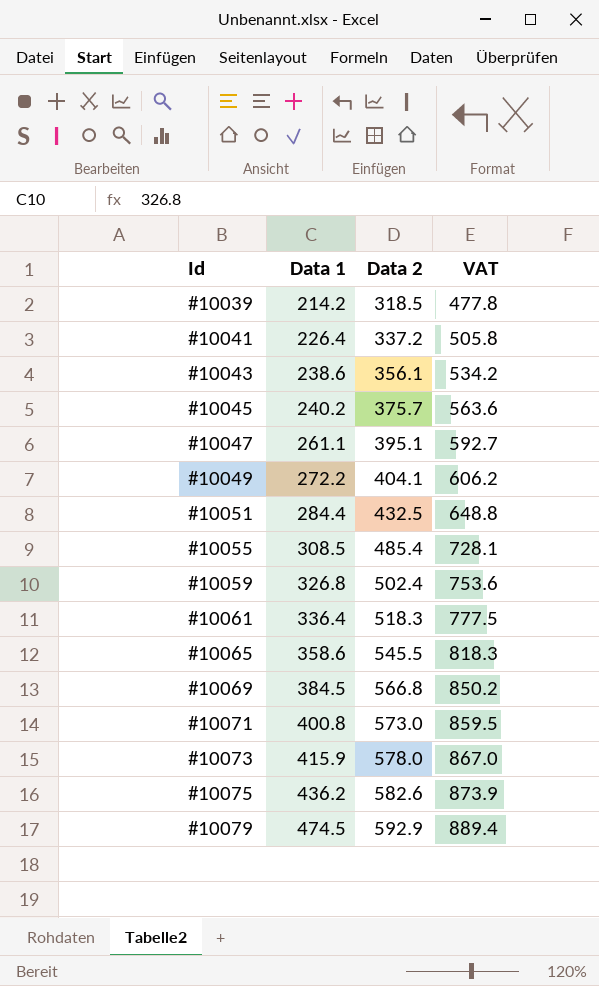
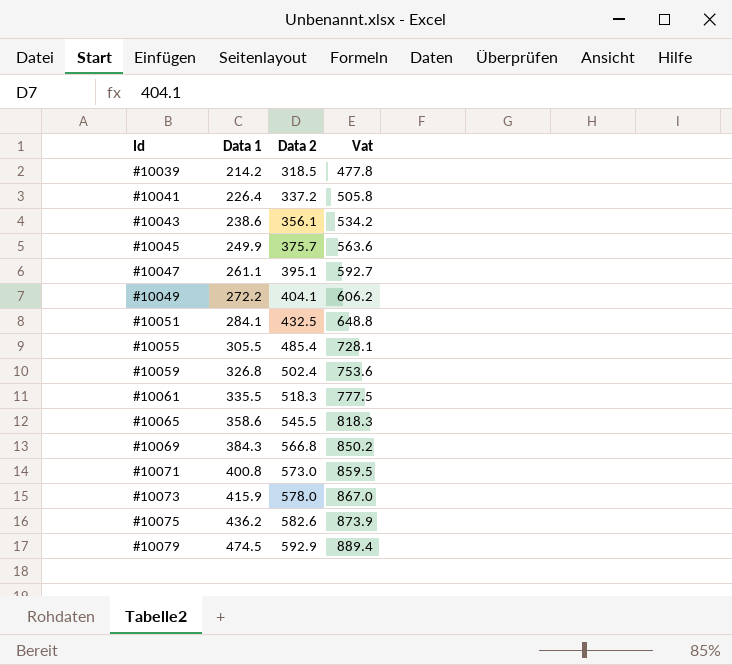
column name: VAT -> Vat
#10045 | Data 1: 240.2 -> 249.9
#10051 | Data 1: 284.4 -> 284.1
#10055 | Data 1: 308.5 -> 305.5
#10061 | Data 1: 336.4 -> 335.5
#10069 | Data 1: 384.5 -> 384.3

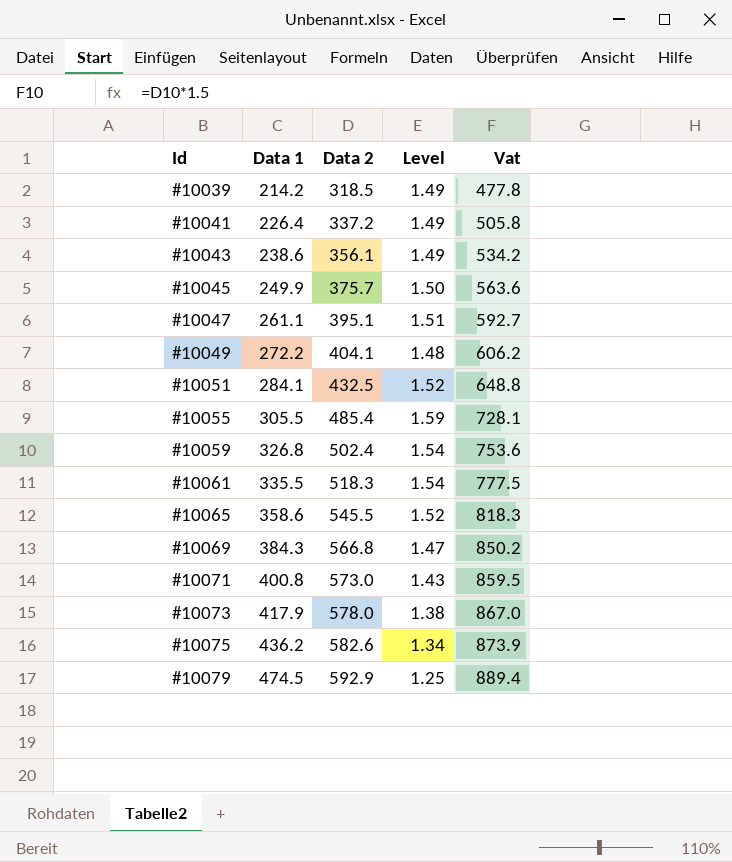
column Level | formula: none -> [Data 2] / [Data 1]
#10073 | Data 1: 415.9 -> 417.9

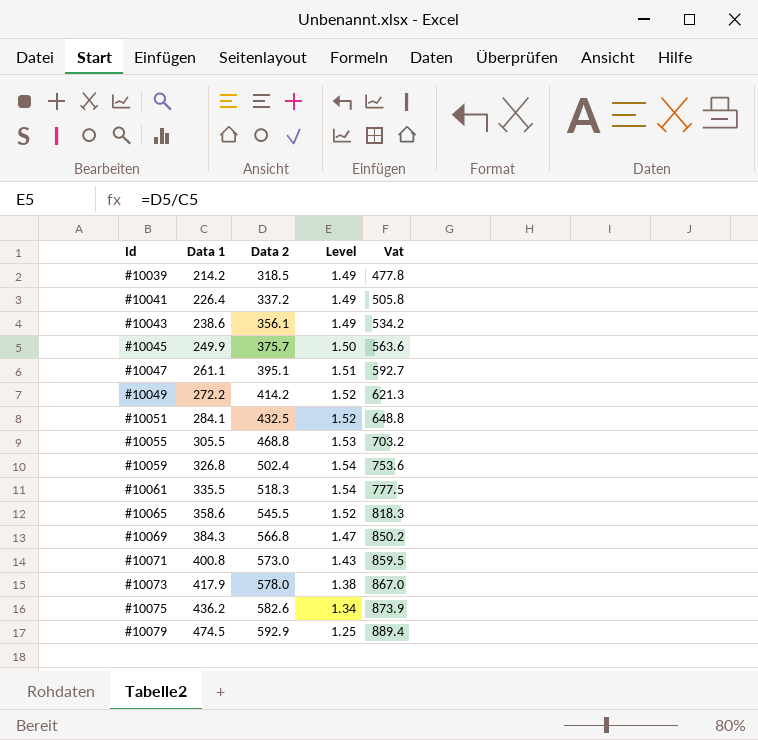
#10049 | Data 2: 404.1 -> 414.2
#10049 | Level: 1.48 -> 1.52
#10049 | Vat: 606.2 -> 621.3
#10055 | Data 2: 485.4 -> 468.8
#10055 | Level: 1.59 -> 1.53
#10055 | Vat: 728.1 -> 703.2

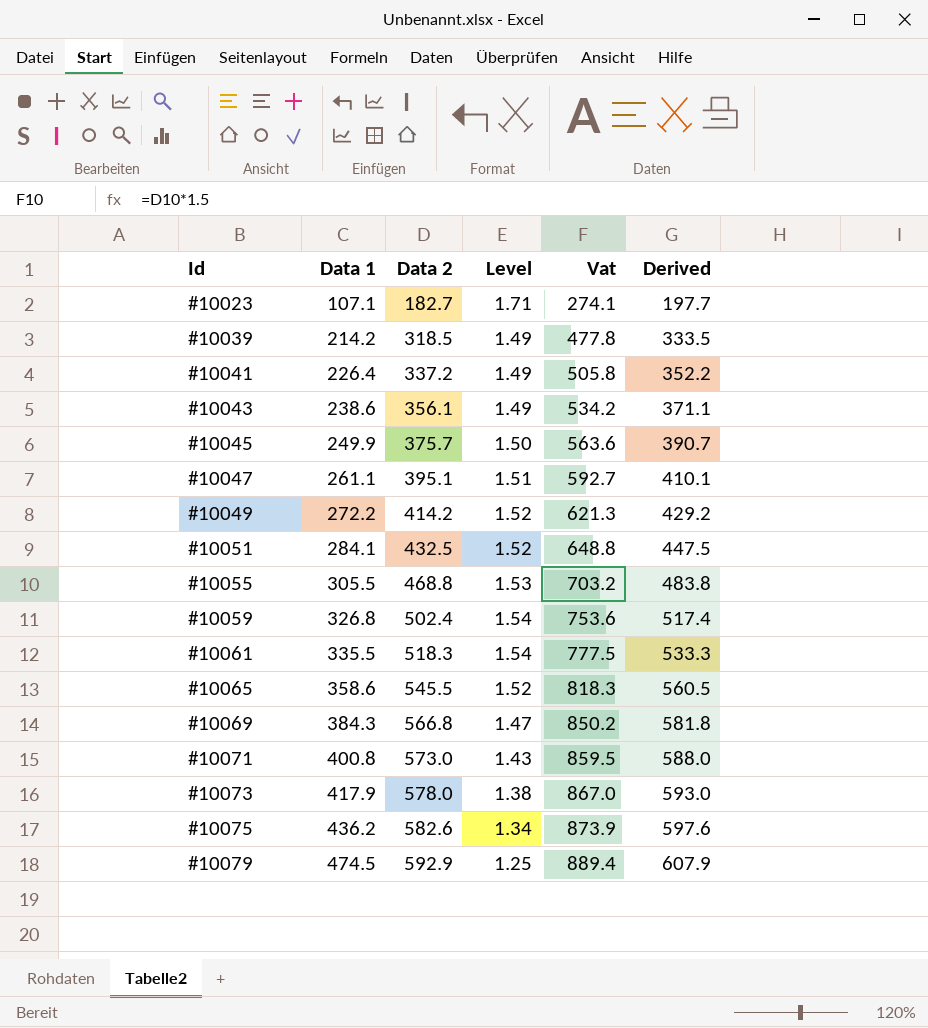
column Derived | formula: none -> [Data 2] + 15
row #10023: none -> 107.1 | 182.7 | 1.71 | 274.1 | 197.7

